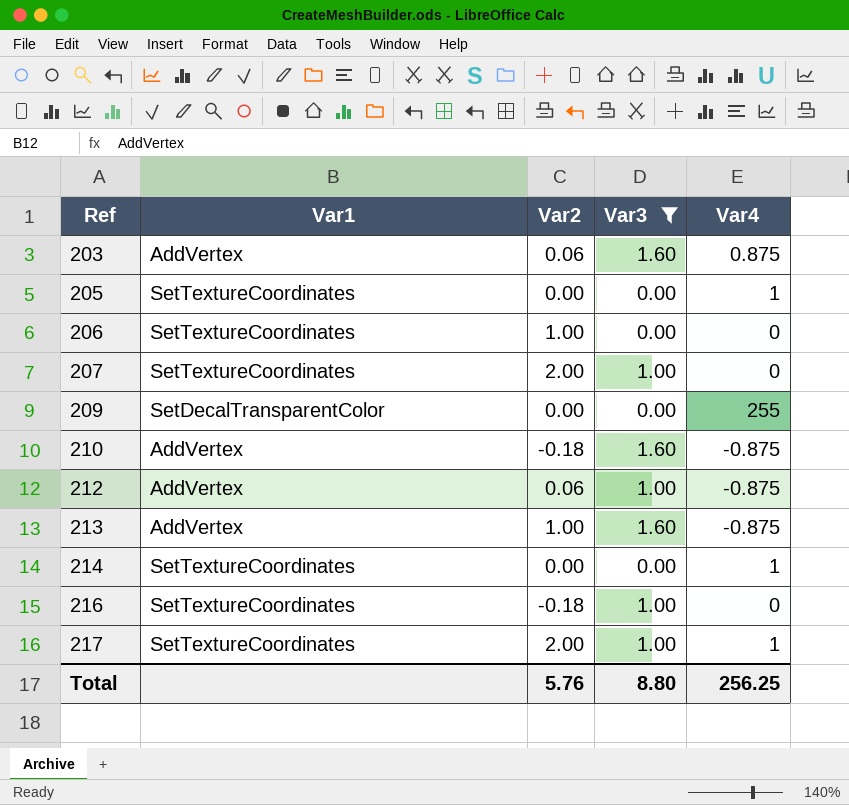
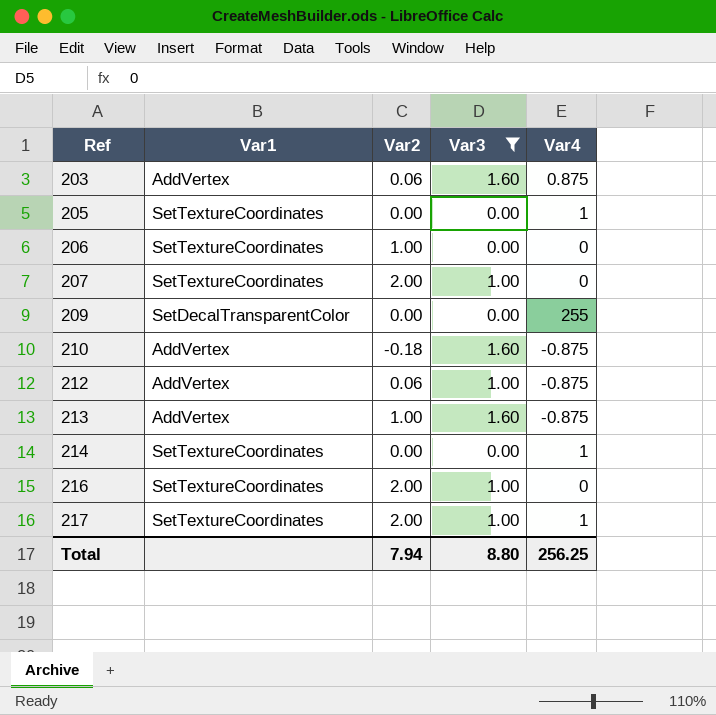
216 | Var2: -0.18 -> 2.00
Total | Var2: 5.76 -> 7.94

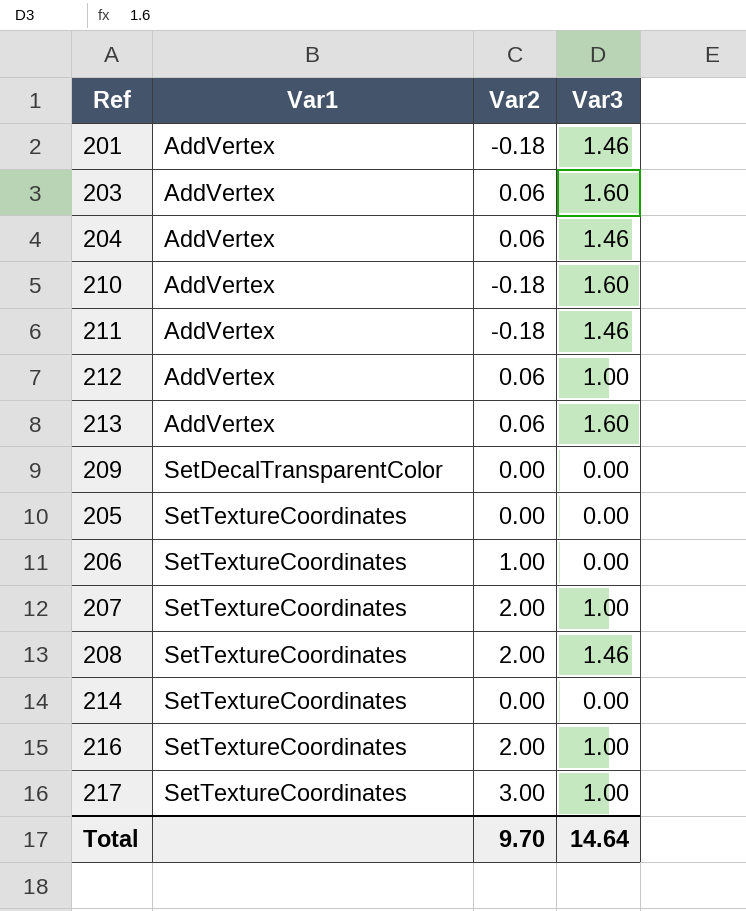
filter: Var3 != 1.46 -> none
row order: Ref ascending -> Var1 ascending
column Var4 | position: 5 -> none
213 | Var2: 1.00 -> 0.06
217 | Var2: 2.00 -> 3.00
Total | Var2: 7.94 -> 9.70
Total | Var3: 8.80 -> 14.64

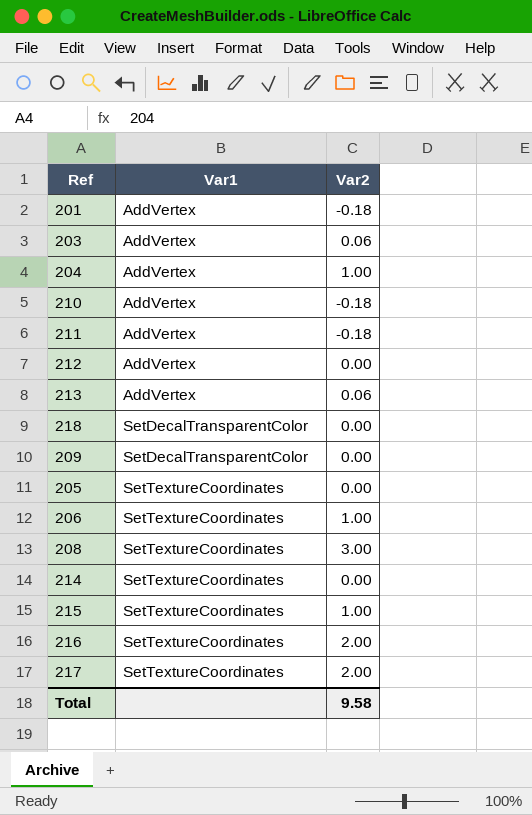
column Var3 | position: 4 -> none
row 207: SetTextureCoordinates | 2.00 | 1.00 -> none
204 | Var2: 0.06 -> 1.00
212 | Var2: 0.06 -> 0.00
row 218: none -> SetDecalTransparentColor | 0.00
208 | Var2: 2.00 -> 3.00
row 215: none -> SetTextureCoordinates | 1.00
217 | Var2: 3.00 -> 2.00
Total | Var2: 9.70 -> 9.58

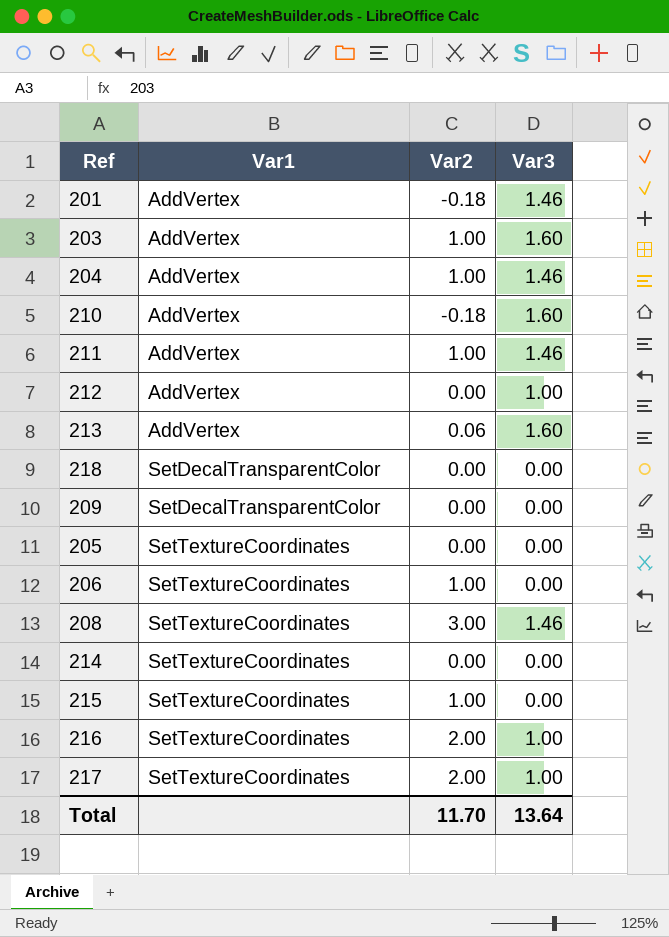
column Var3 | position: none -> 4
203 | Var2: 0.06 -> 1.00
211 | Var2: -0.18 -> 1.00
Total | Var2: 9.58 -> 11.70

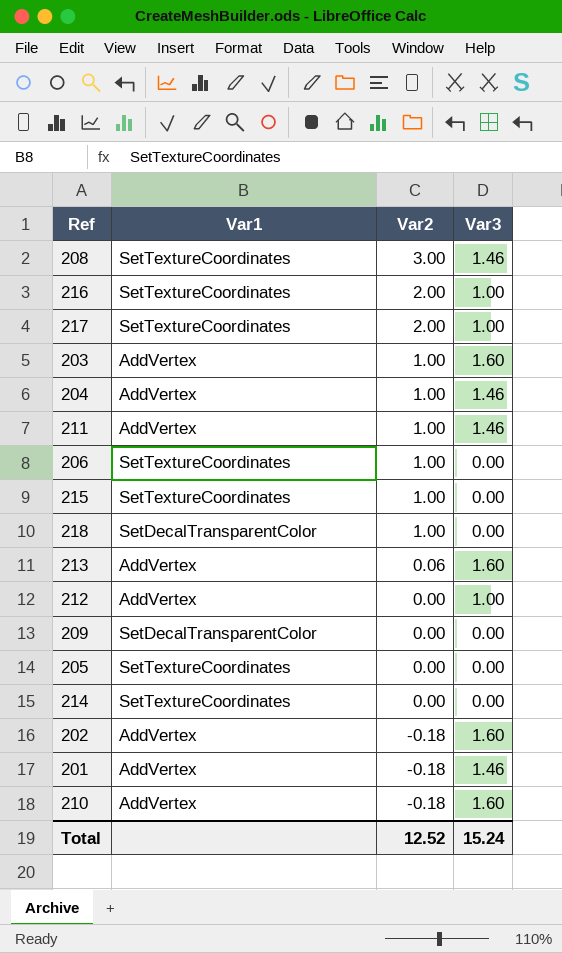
row order: Var1 ascending -> Var2 descending
218 | Var2: 0.00 -> 1.00
row 202: none -> AddVertex | -0.18 | 1.60
Total | Var2: 11.70 -> 12.52
Total | Var3: 13.64 -> 15.24

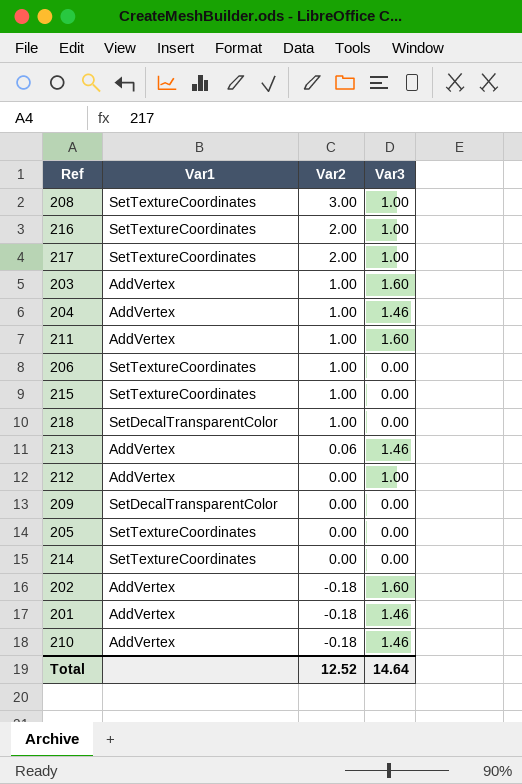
208 | Var3: 1.46 -> 1.00
211 | Var3: 1.46 -> 1.60
213 | Var3: 1.60 -> 1.46
210 | Var3: 1.60 -> 1.46
Total | Var3: 15.24 -> 14.64

